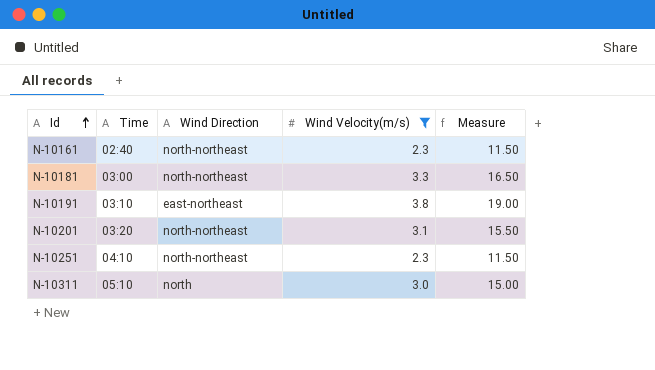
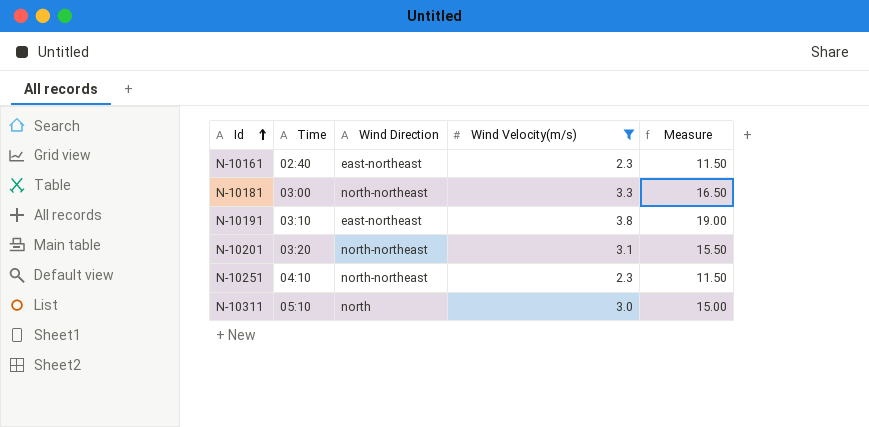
N-10161 | Wind Direction: north-northeast -> east-northeast

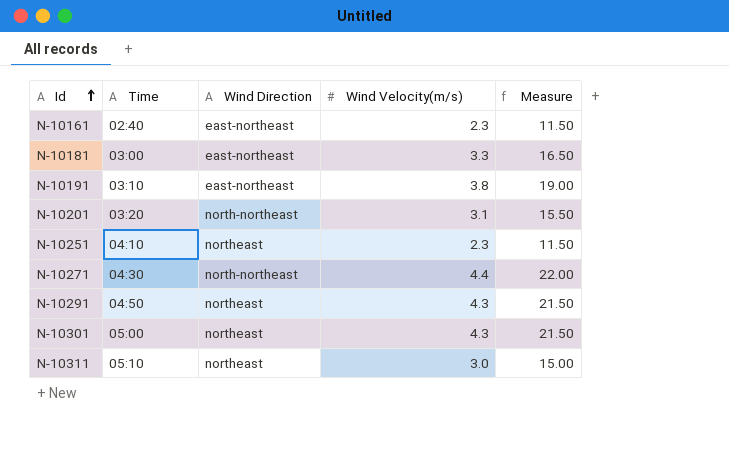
filter: Wind Velocity(m/s) <= 3.8 -> none
N-10181 | Wind Direction: north-northeast -> east-northeast
N-10251 | Wind Direction: north-northeast -> northeast
N-10311 | Wind Direction: north -> northeast

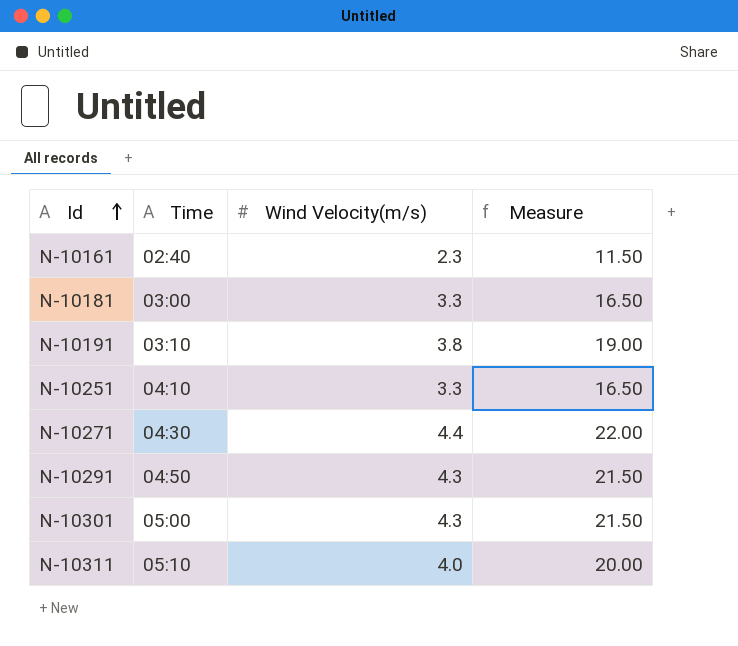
column Wind Direction | position: 3 -> none
row N-10201: 03:20 | north-northeast | 3.1 | 15.50 -> none
N-10251 | Wind Velocity(m/s): 2.3 -> 3.3
N-10251 | Measure: 11.50 -> 16.50
N-10311 | Wind Velocity(m/s): 3.0 -> 4.0
N-10311 | Measure: 15.00 -> 20.00

